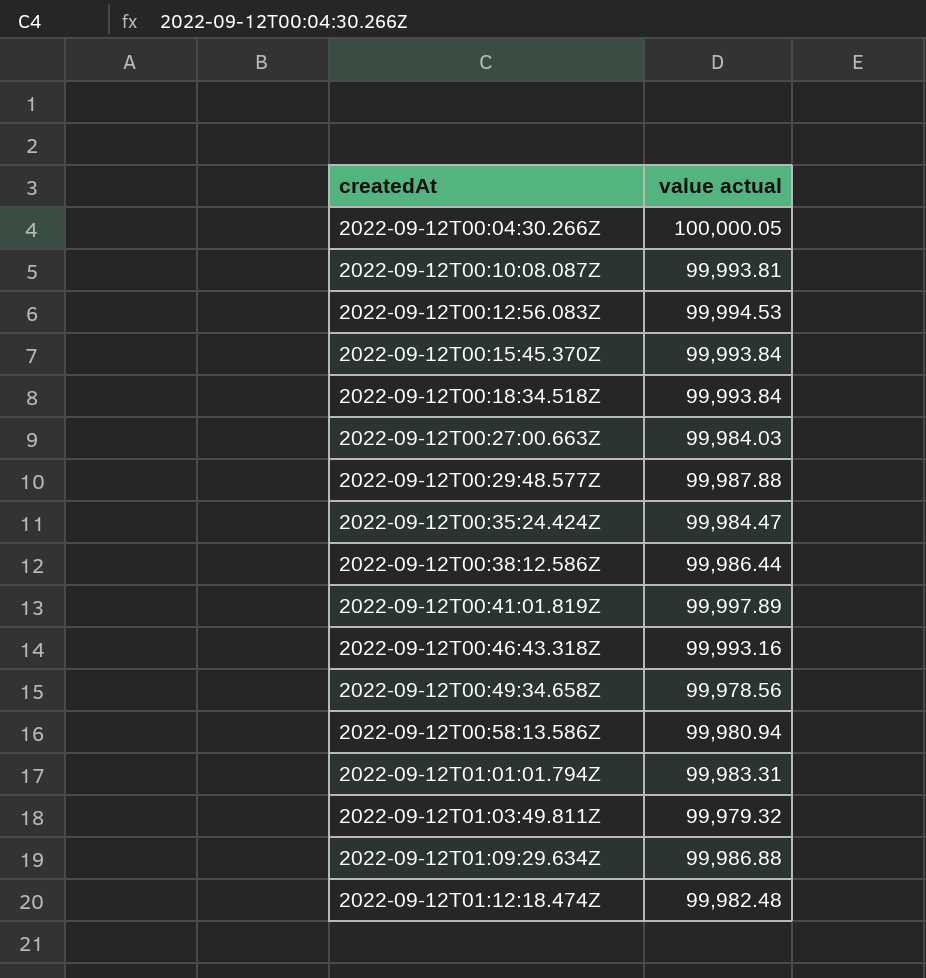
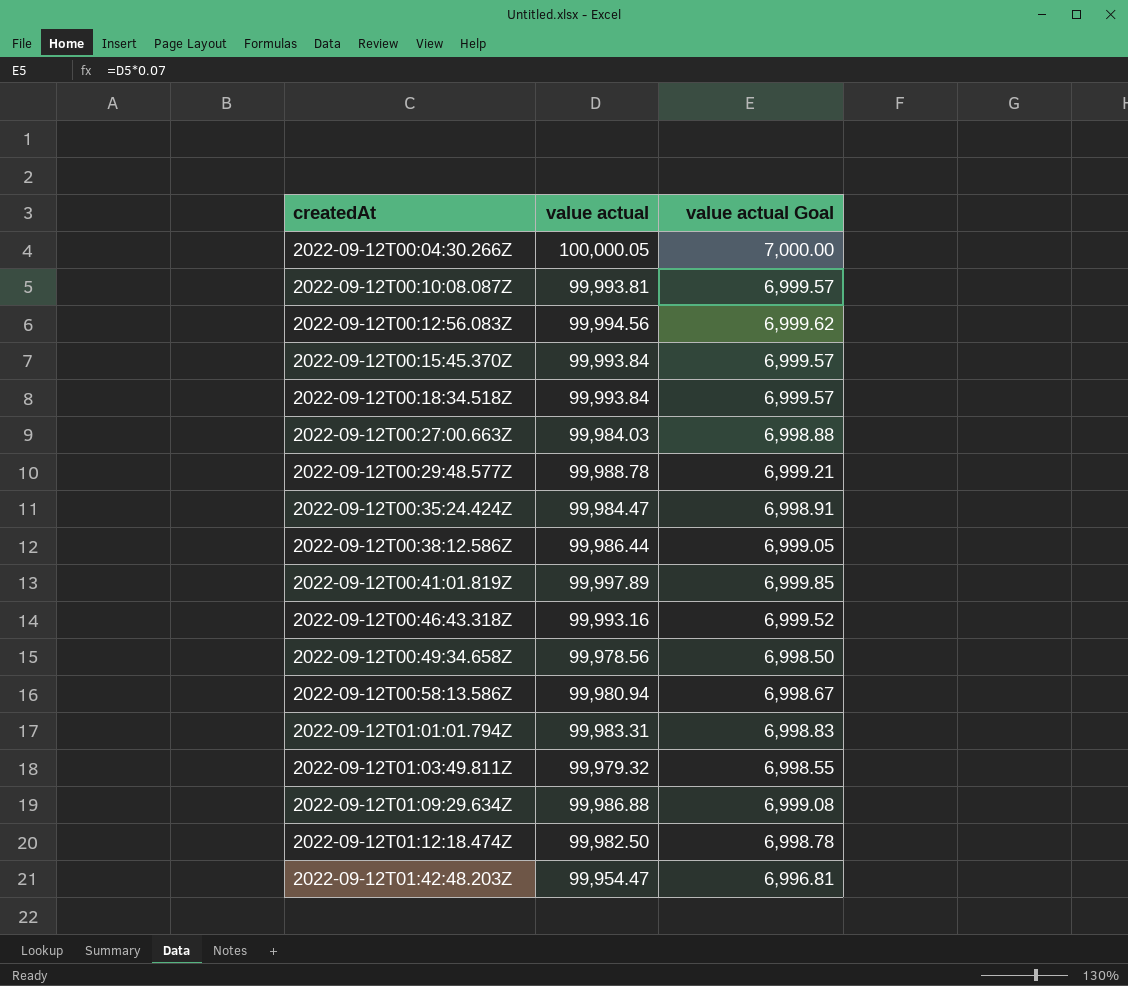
column value actual Goal | formula: none -> [value actual] * 0.07
2022-09-12T00:12:56.083Z | value actual: 99,994.53 -> 99,994.56
2022-09-12T00:29:48.577Z | value actual: 99,987.88 -> 99,988.78
2022-09-12T01:12:18.474Z | value actual: 99,982.48 -> 99,982.50
row 2022-09-12T01:42:48.203Z: none -> 99,954.47 | 6,996.81

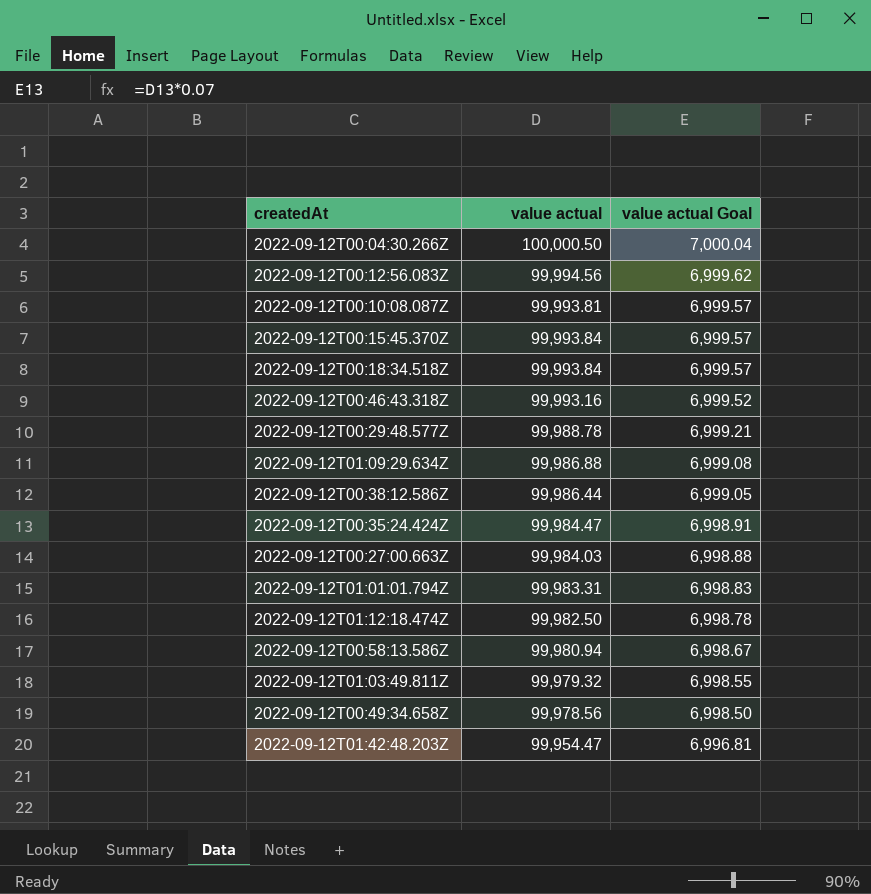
row order: createdAt ascending -> value actual Goal descending
row 2022-09-12T00:41:01.819Z: 99,997.89 | 6,999.85 -> none
2022-09-12T00:04:30.266Z | value actual: 100,000.05 -> 100,000.50
2022-09-12T00:04:30.266Z | value actual Goal: 7,000.00 -> 7,000.04

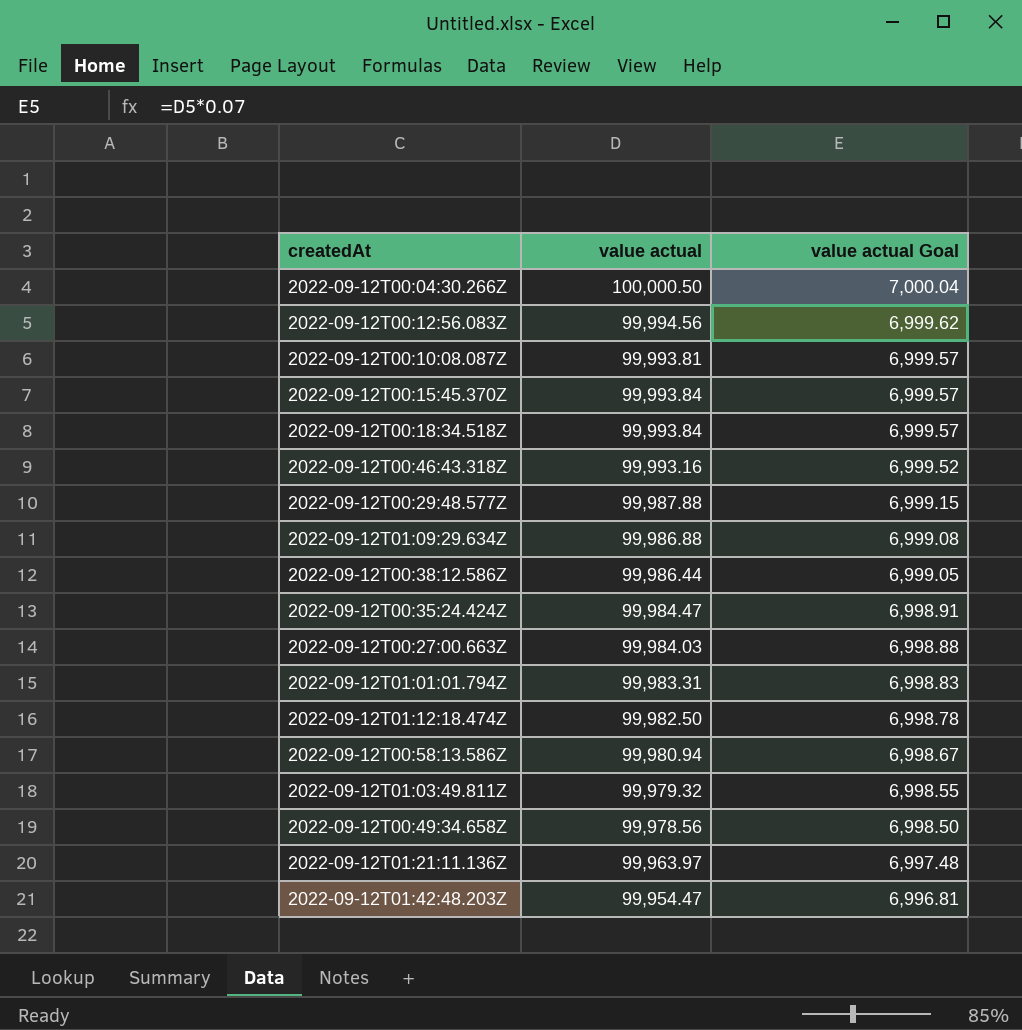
2022-09-12T00:29:48.577Z | value actual: 99,988.78 -> 99,987.88
2022-09-12T00:29:48.577Z | value actual Goal: 6,999.21 -> 6,999.15
row 2022-09-12T01:21:11.136Z: none -> 99,963.97 | 6,997.48

